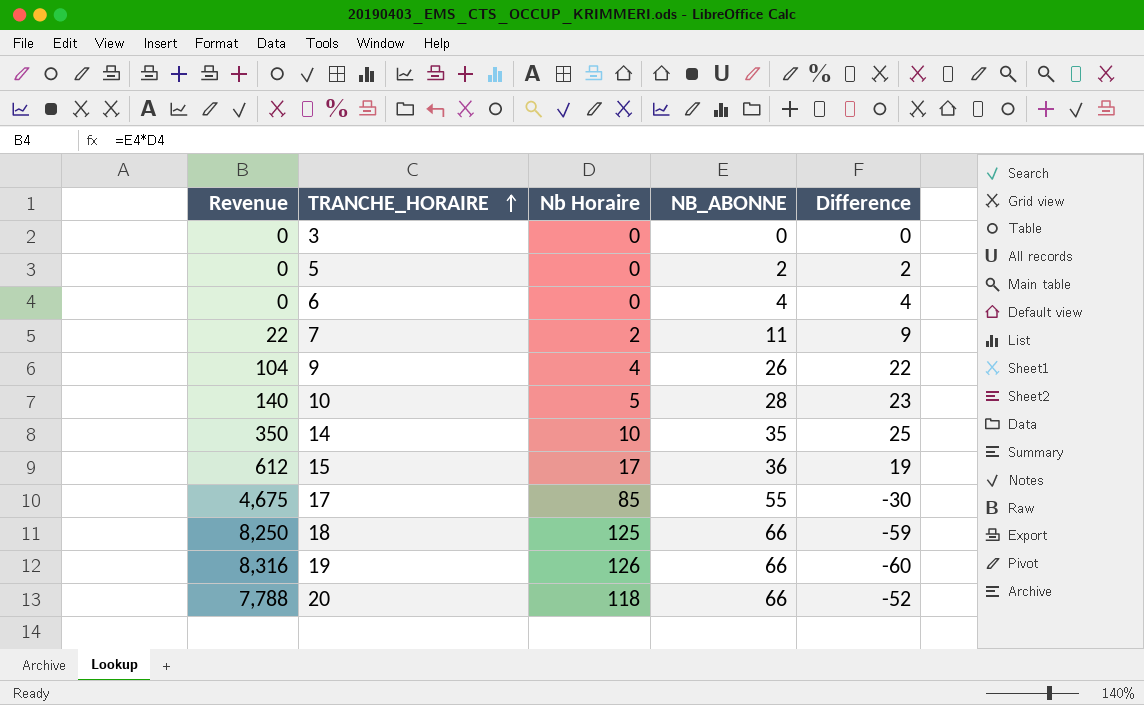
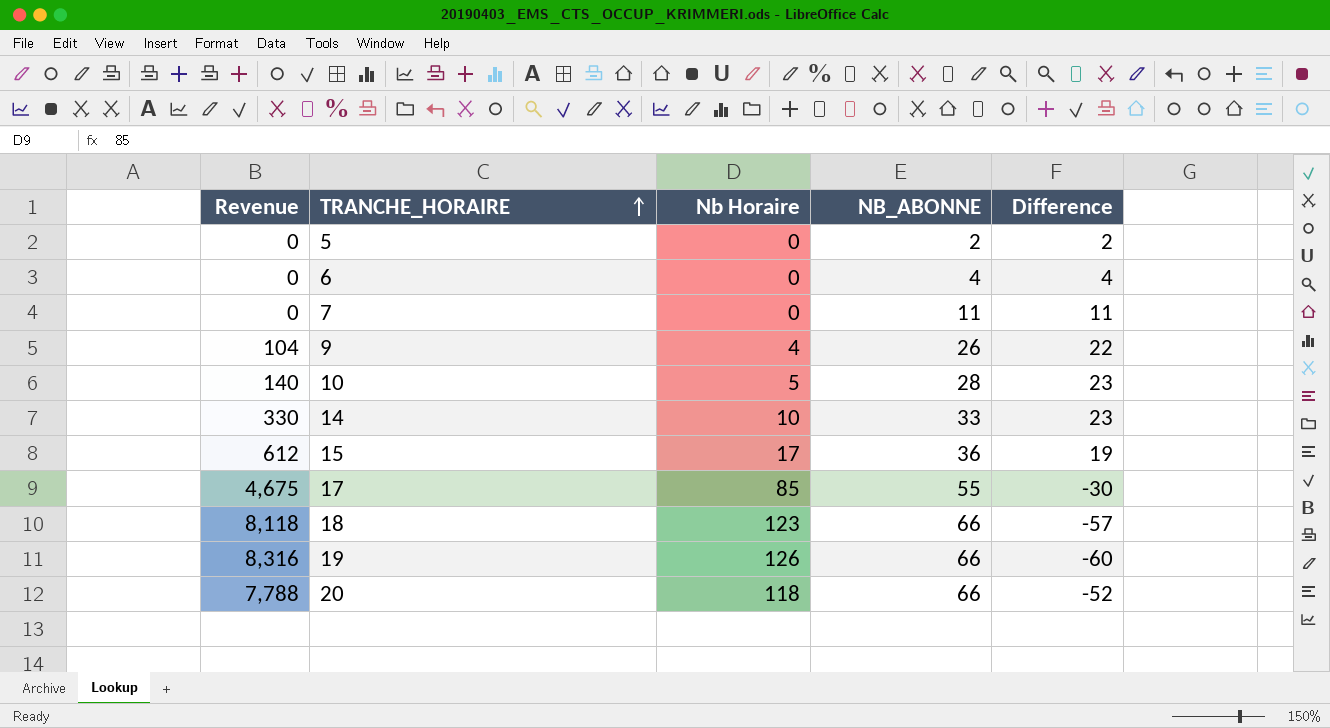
row 3: 0 | 0 | 0 | 0 -> none
7 | Revenue: 22 -> 0
7 | Nb Horaire: 2 -> 0
7 | Difference: 9 -> 11
14 | Revenue: 350 -> 330
14 | NB_ABONNE: 35 -> 33
14 | Difference: 25 -> 23
18 | Revenue: 8,250 -> 8,118
18 | Nb Horaire: 125 -> 123
18 | Difference: -59 -> -57

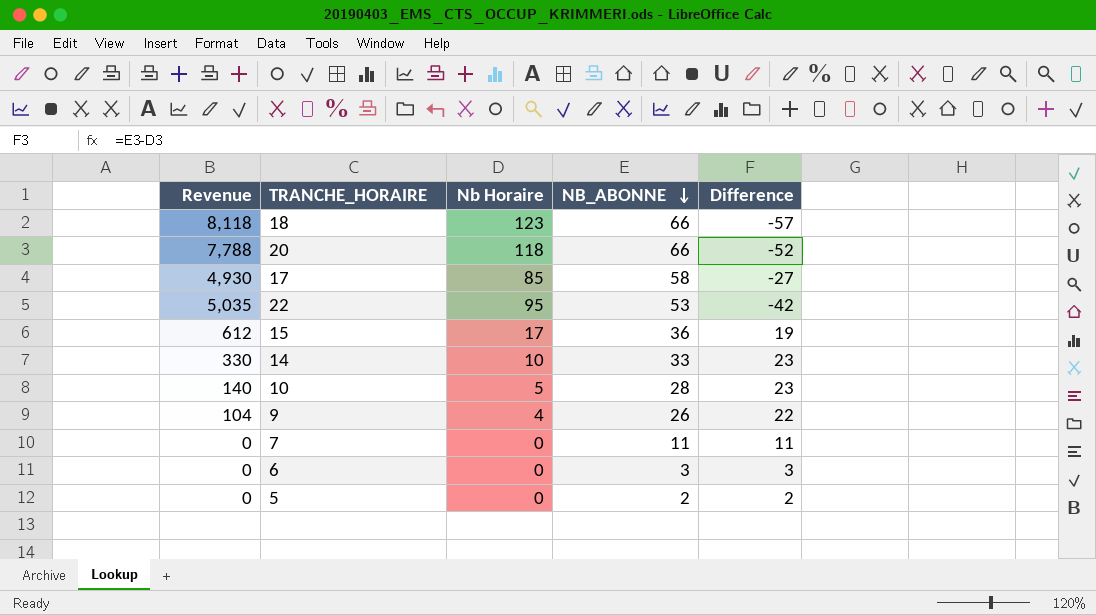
row order: TRANCHE_HORAIRE ascending -> NB_ABONNE descending
row 19: 8,316 | 126 | 66 | -60 -> none
17 | Revenue: 4,675 -> 4,930
17 | NB_ABONNE: 55 -> 58
17 | Difference: -30 -> -27
row 22: none -> 5,035 | 95 | 53 | -42
6 | NB_ABONNE: 4 -> 3
6 | Difference: 4 -> 3

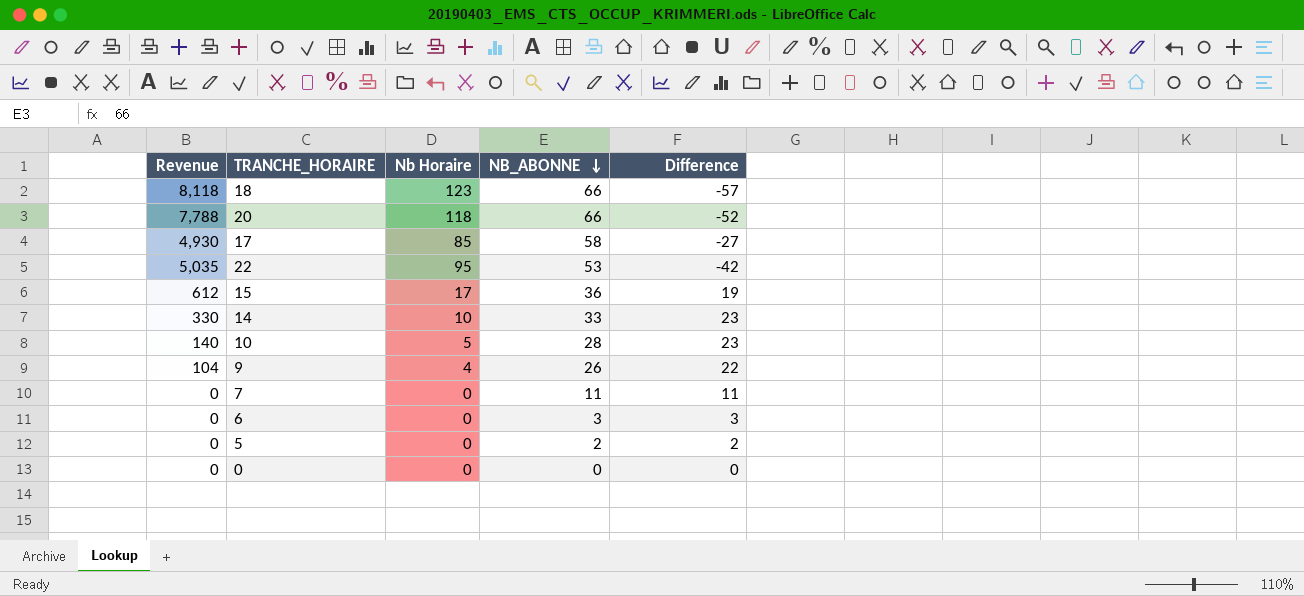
row 0: none -> 0 | 0 | 0 | 0

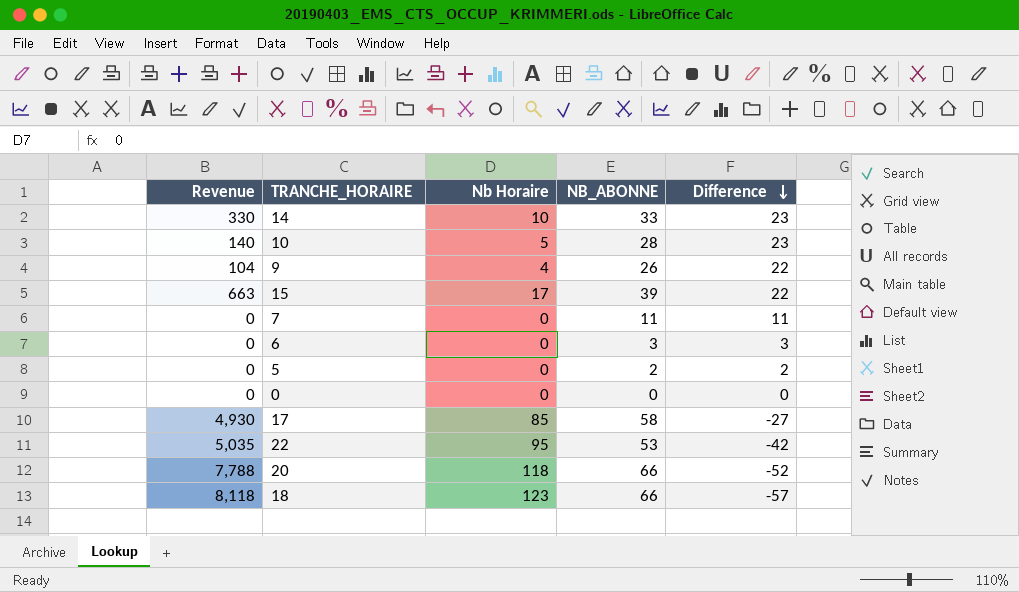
row order: NB_ABONNE descending -> Difference descending
15 | Revenue: 612 -> 663
15 | NB_ABONNE: 36 -> 39
15 | Difference: 19 -> 22

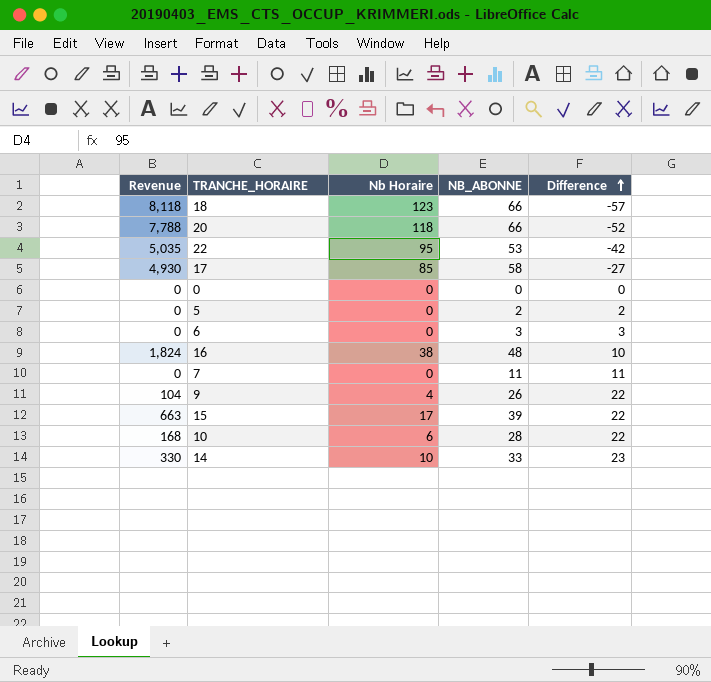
row order: Difference descending -> Difference ascending
row 16: none -> 1,824 | 38 | 48 | 10
10 | Revenue: 140 -> 168
10 | Nb Horaire: 5 -> 6
10 | Difference: 23 -> 22

